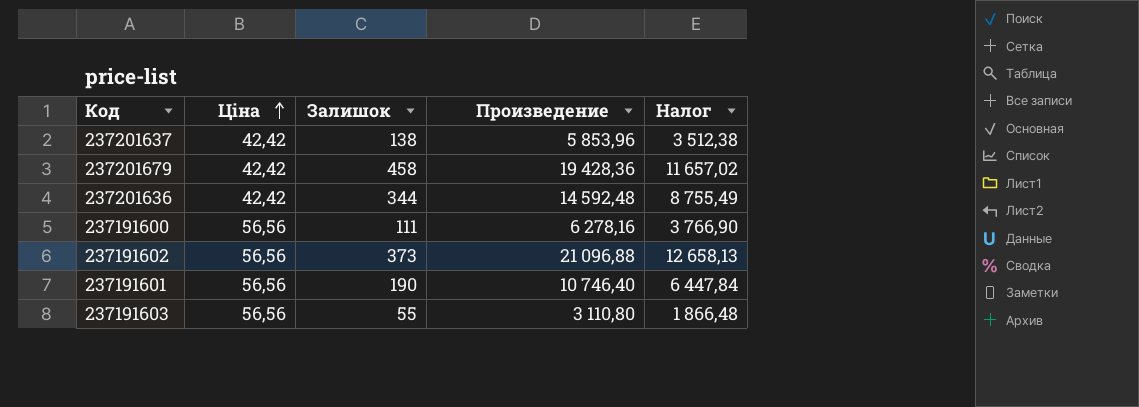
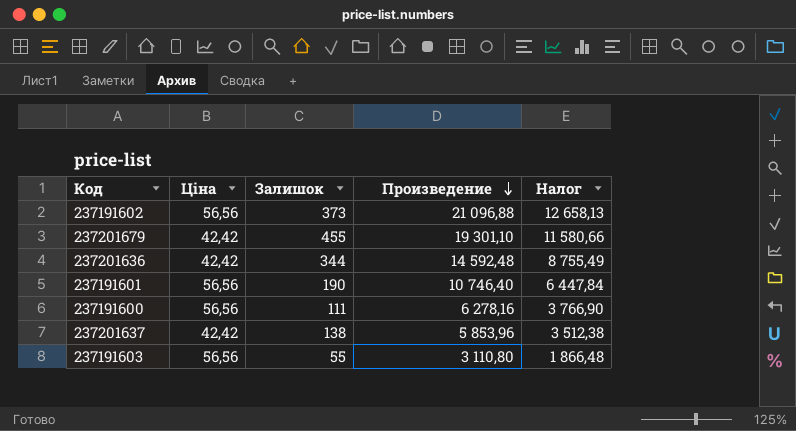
row order: Ціна ascending -> Произведение descending
237201679 | Залишок: 458 -> 455
237201679 | Произведение: 19 428,36 -> 19 301,10
237201679 | Налог: 11 657,02 -> 11 580,66

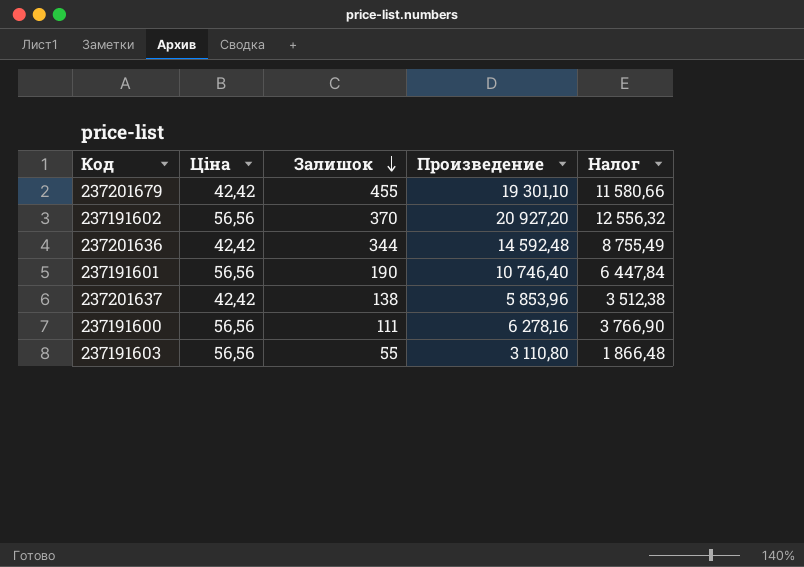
row order: Произведение descending -> Залишок descending
237191602 | Залишок: 373 -> 370
237191602 | Произведение: 21 096,88 -> 20 927,20
237191602 | Налог: 12 658,13 -> 12 556,32

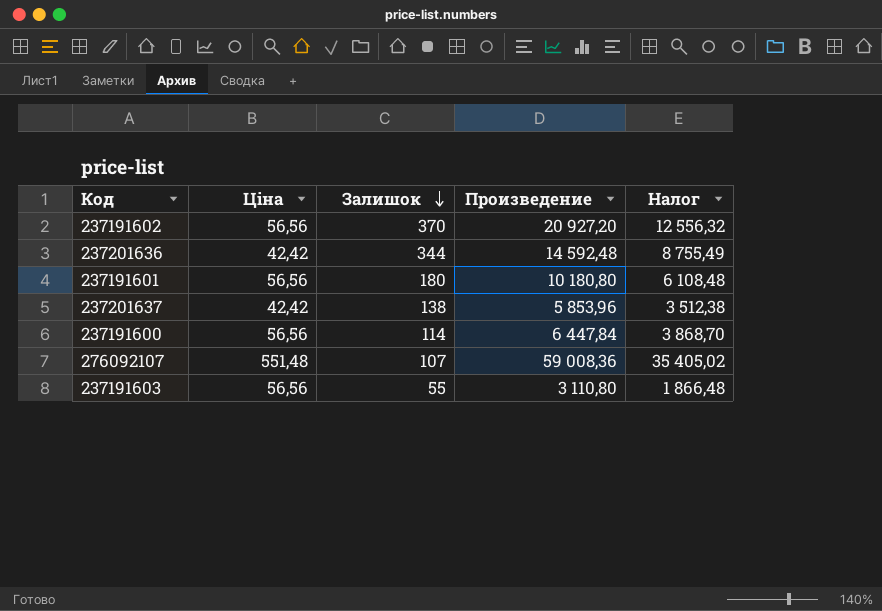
row 237201679: 42,42 | 455 | 19 301,10 | 11 580,66 -> none
237191601 | Залишок: 190 -> 180
237191601 | Произведение: 10 746,40 -> 10 180,80
237191601 | Налог: 6 447,84 -> 6 108,48
237191600 | Залишок: 111 -> 114
237191600 | Произведение: 6 278,16 -> 6 447,84
237191600 | Налог: 3 766,90 -> 3 868,70
row 276092107: none -> 551,48 | 107 | 59 008,36 | 35 405,02

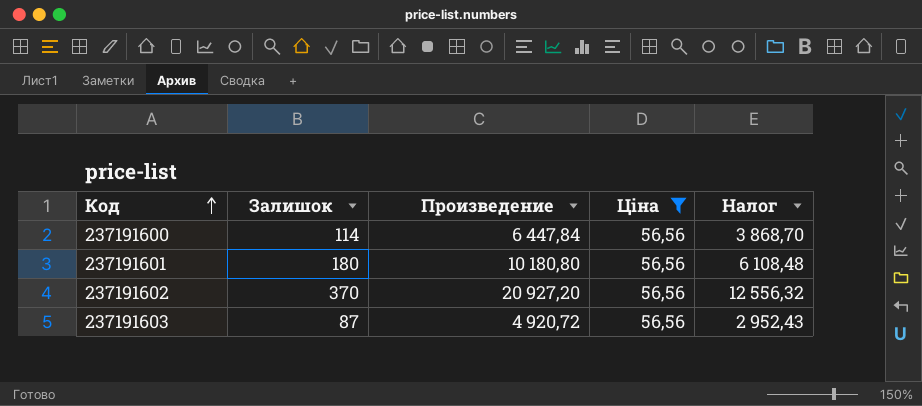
filter: none -> Ціна = 56,56
row order: Залишок descending -> Код ascending
column Ціна | position: 2 -> 4
237191603 | Залишок: 55 -> 87
237191603 | Произведение: 3 110,80 -> 4 920,72
237191603 | Налог: 1 866,48 -> 2 952,43

